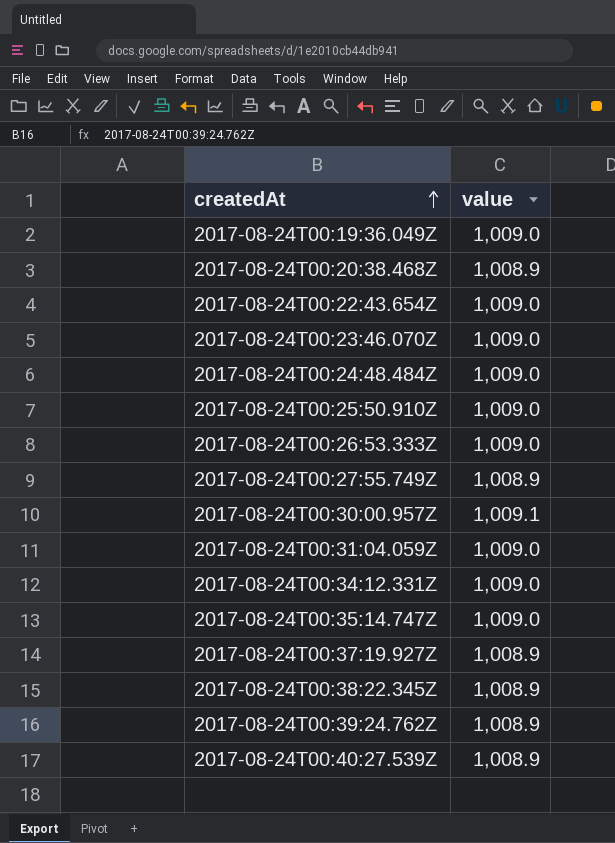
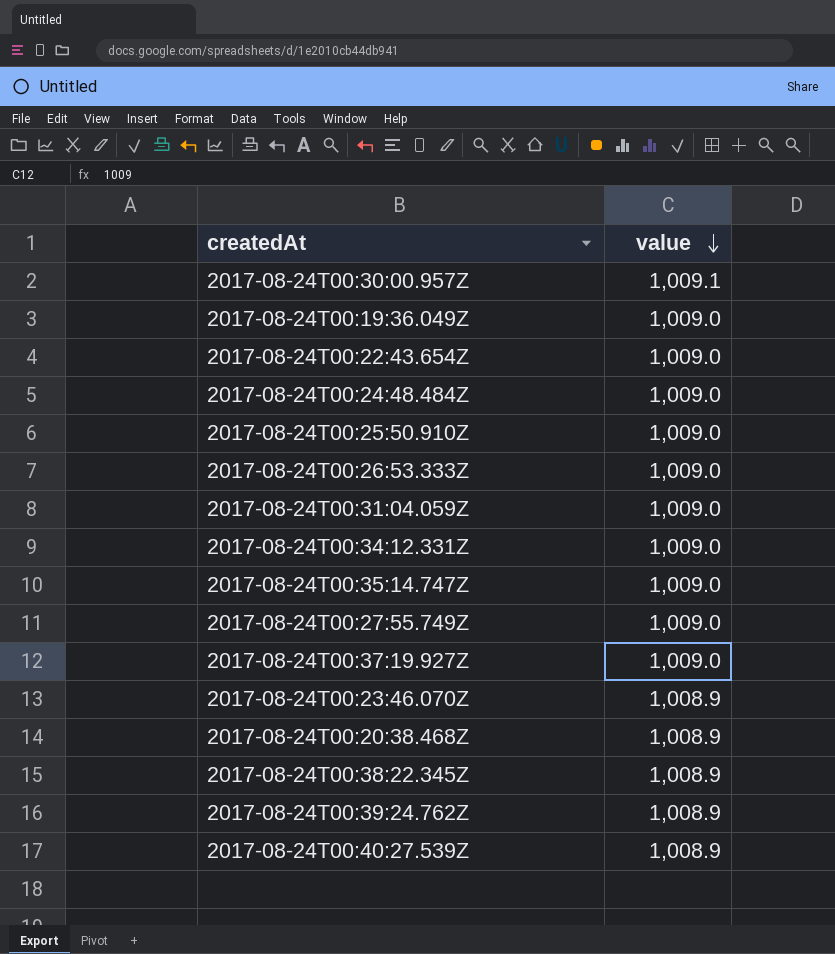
row order: createdAt ascending -> value descending
2017-08-24T00:27:55.749Z | value: 1,008.9 -> 1,009.0
2017-08-24T00:37:19.927Z | value: 1,008.9 -> 1,009.0
2017-08-24T00:23:46.070Z | value: 1,009.0 -> 1,008.9

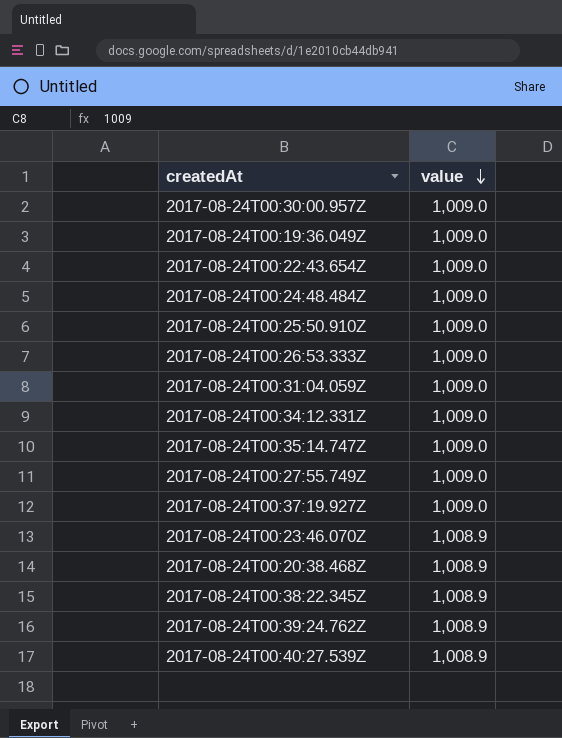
2017-08-24T00:30:00.957Z | value: 1,009.1 -> 1,009.0

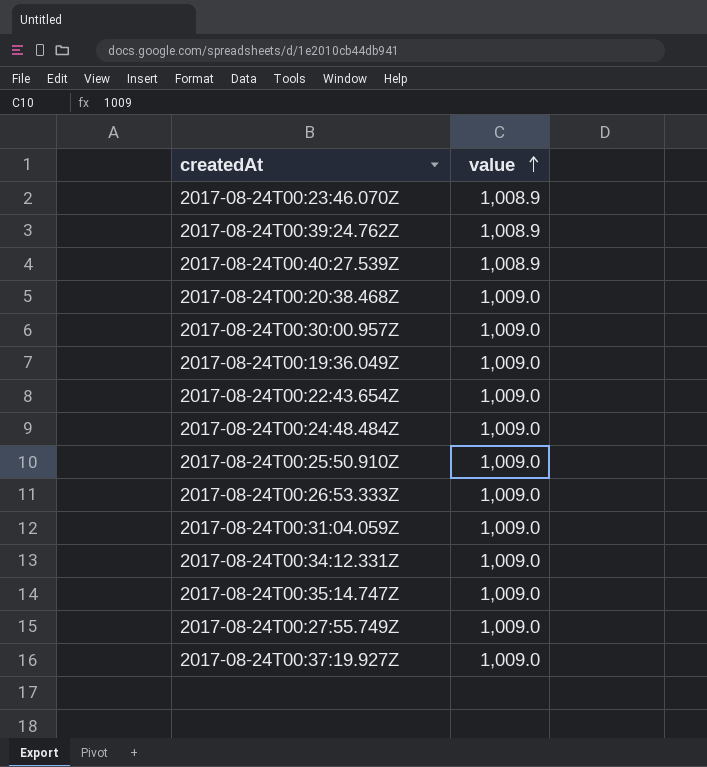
row order: value descending -> value ascending
row 2017-08-24T00:38:22.345Z: 1,008.9 -> none
2017-08-24T00:20:38.468Z | value: 1,008.9 -> 1,009.0

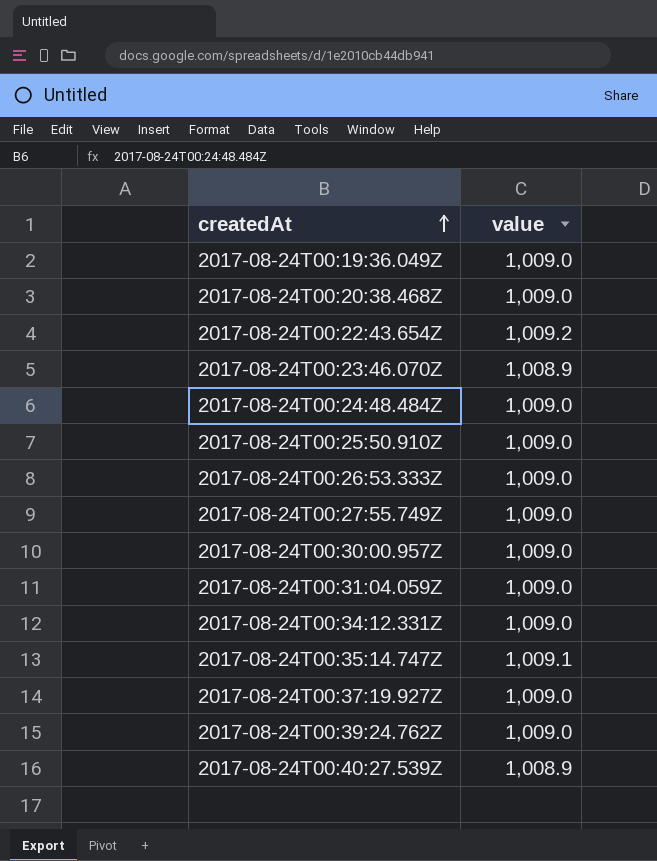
row order: value ascending -> createdAt ascending
2017-08-24T00:22:43.654Z | value: 1,009.0 -> 1,009.2
2017-08-24T00:35:14.747Z | value: 1,009.0 -> 1,009.1
2017-08-24T00:39:24.762Z | value: 1,008.9 -> 1,009.0

